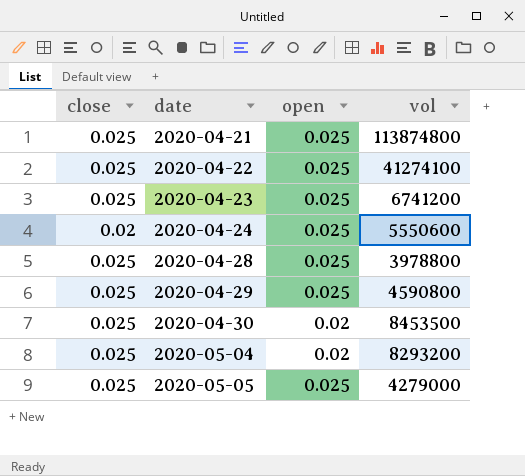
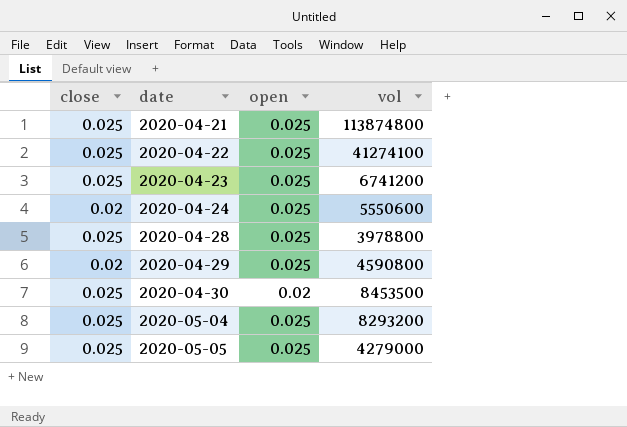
2020-04-29 | close: 0.025 -> 0.02
2020-05-04 | open: 0.02 -> 0.025

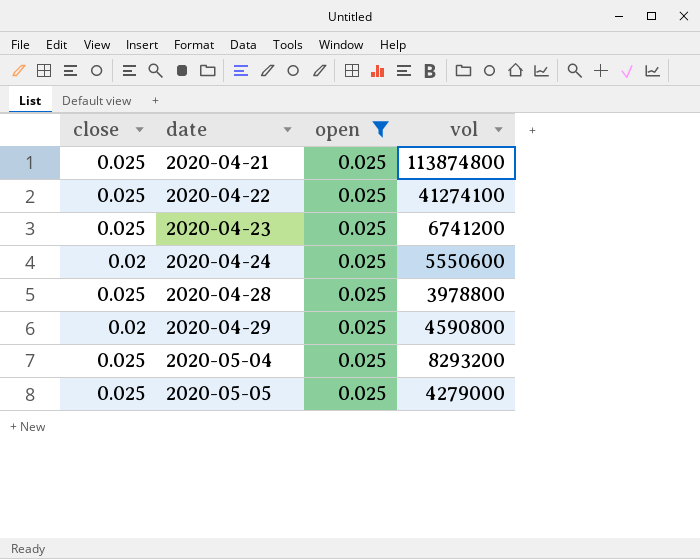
filter: none -> open = 0.025

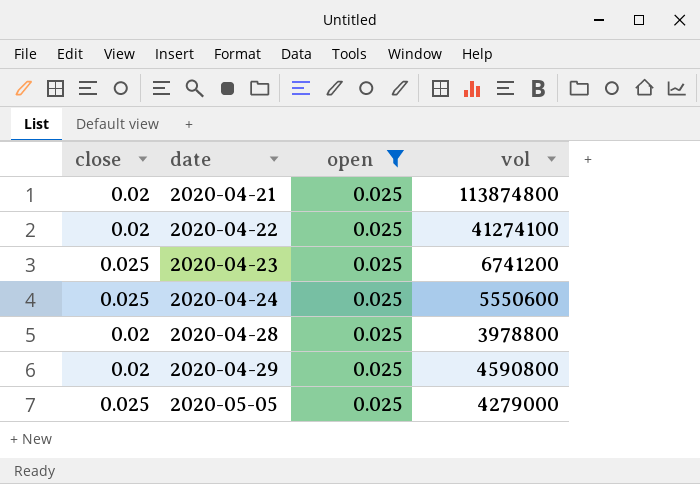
row 2020-05-04: 0.025 | 0.025 | 8293200 -> none
2020-04-21 | close: 0.025 -> 0.02
2020-04-22 | close: 0.025 -> 0.02
2020-04-24 | close: 0.02 -> 0.025
2020-04-28 | close: 0.025 -> 0.02

